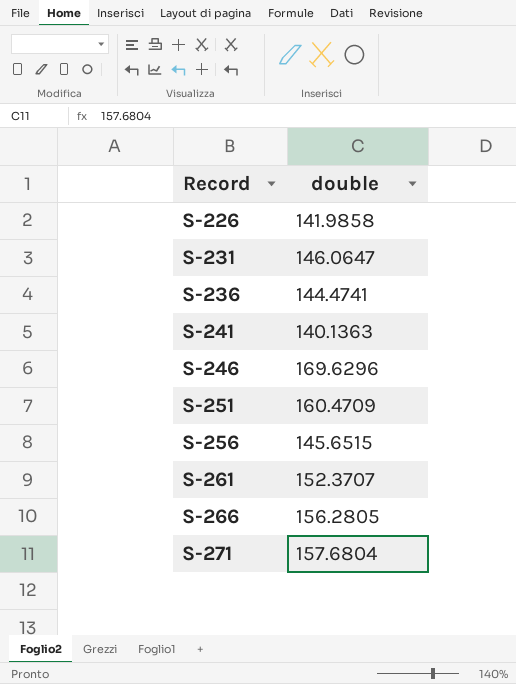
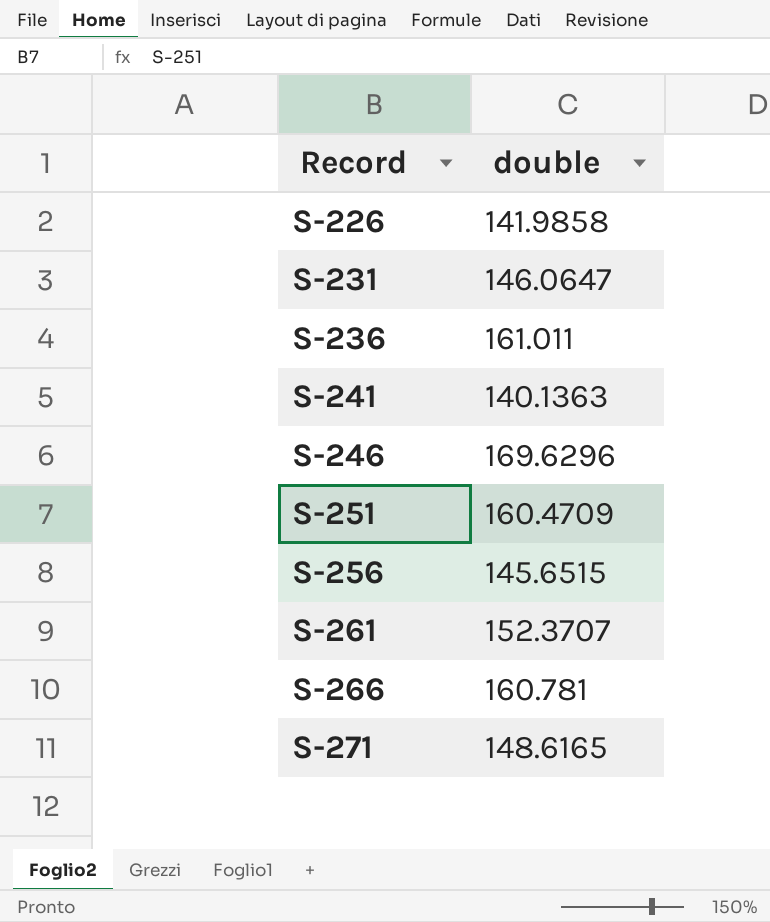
S-236 | double: 144.4741 -> 161.011
S-266 | double: 156.2805 -> 160.781
S-271 | double: 157.6804 -> 148.6165

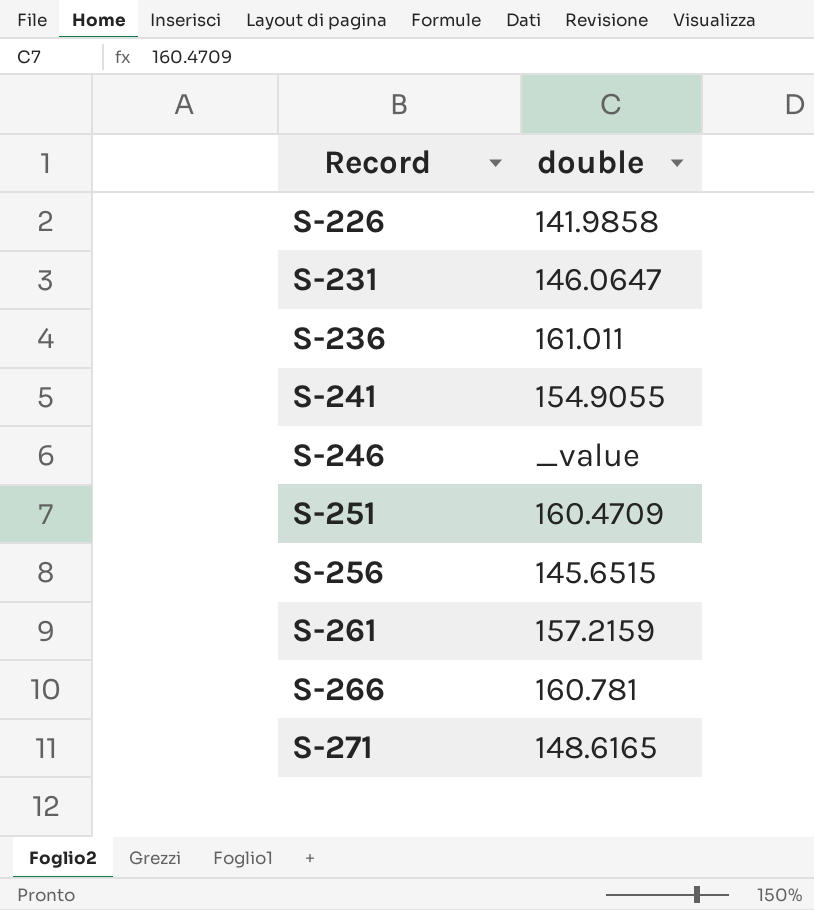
S-241 | double: 140.1363 -> 154.9055
S-246 | double: 169.6296 -> _value
S-261 | double: 152.3707 -> 157.2159

